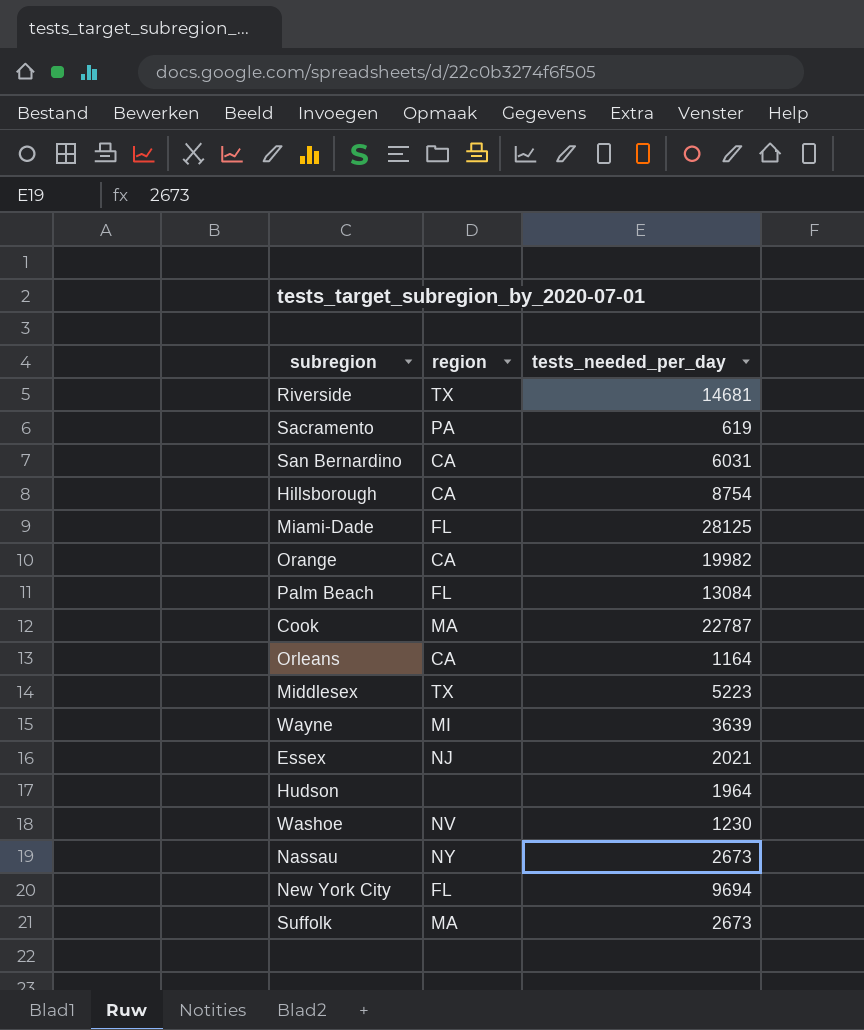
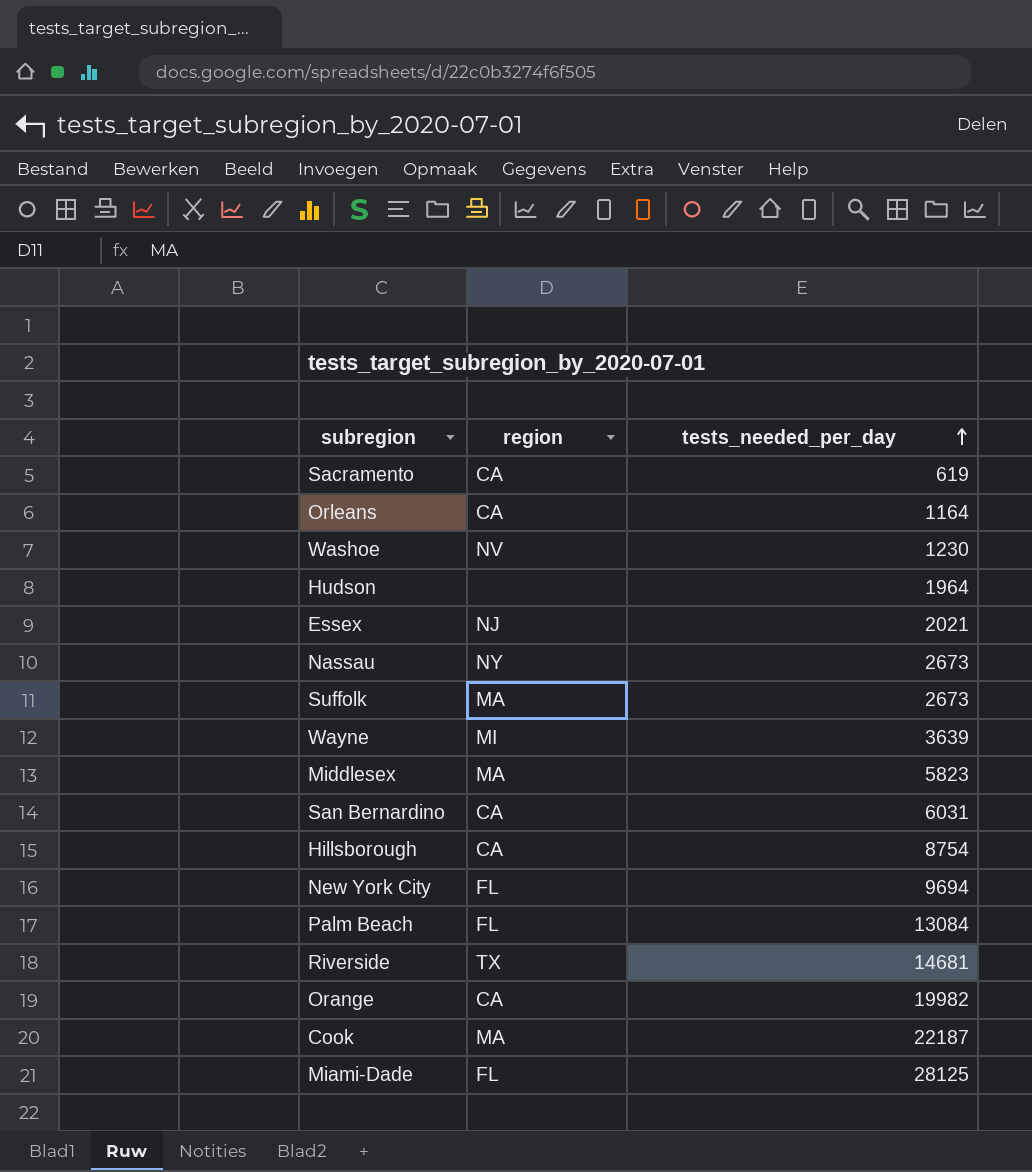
row order: none -> tests_needed_per_day ascending
Sacramento | region: PA -> CA
Middlesex | region: TX -> MA
Middlesex | tests_needed_per_day: 5223 -> 5823
Cook | tests_needed_per_day: 22787 -> 22187

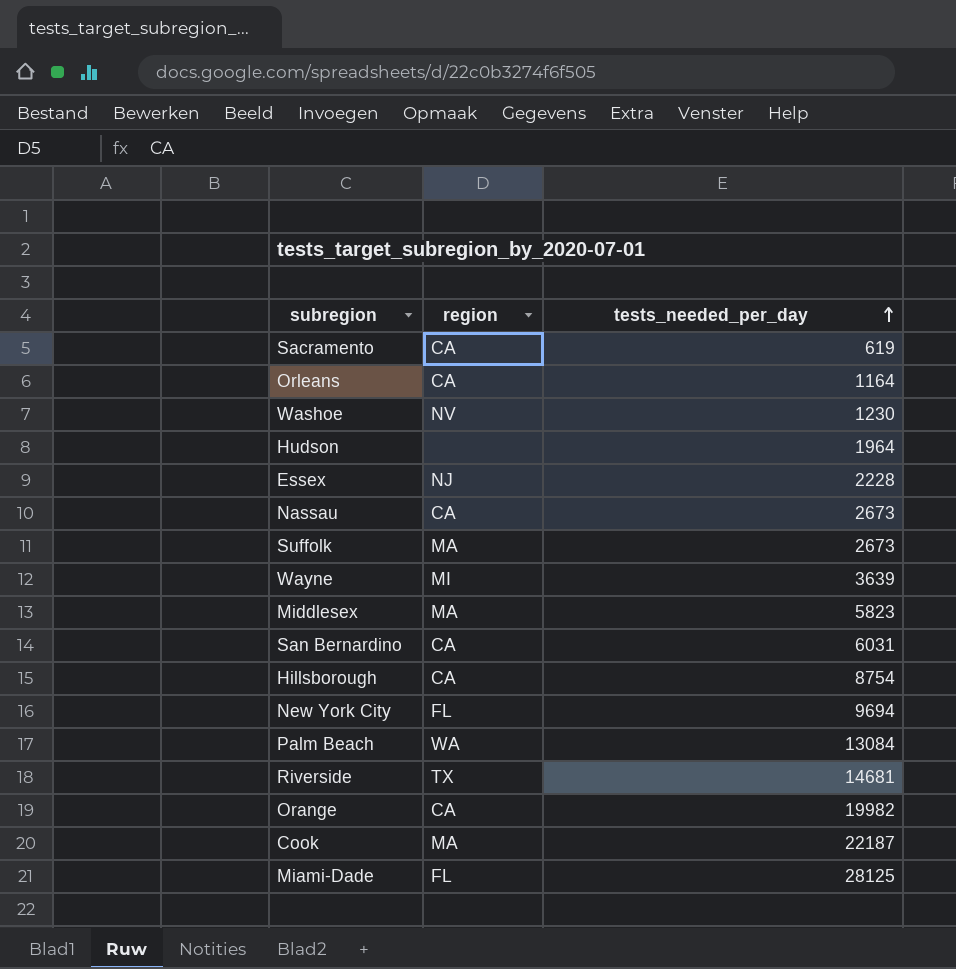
Essex | tests_needed_per_day: 2021 -> 2228
Nassau | region: NY -> CA
Palm Beach | region: FL -> WA

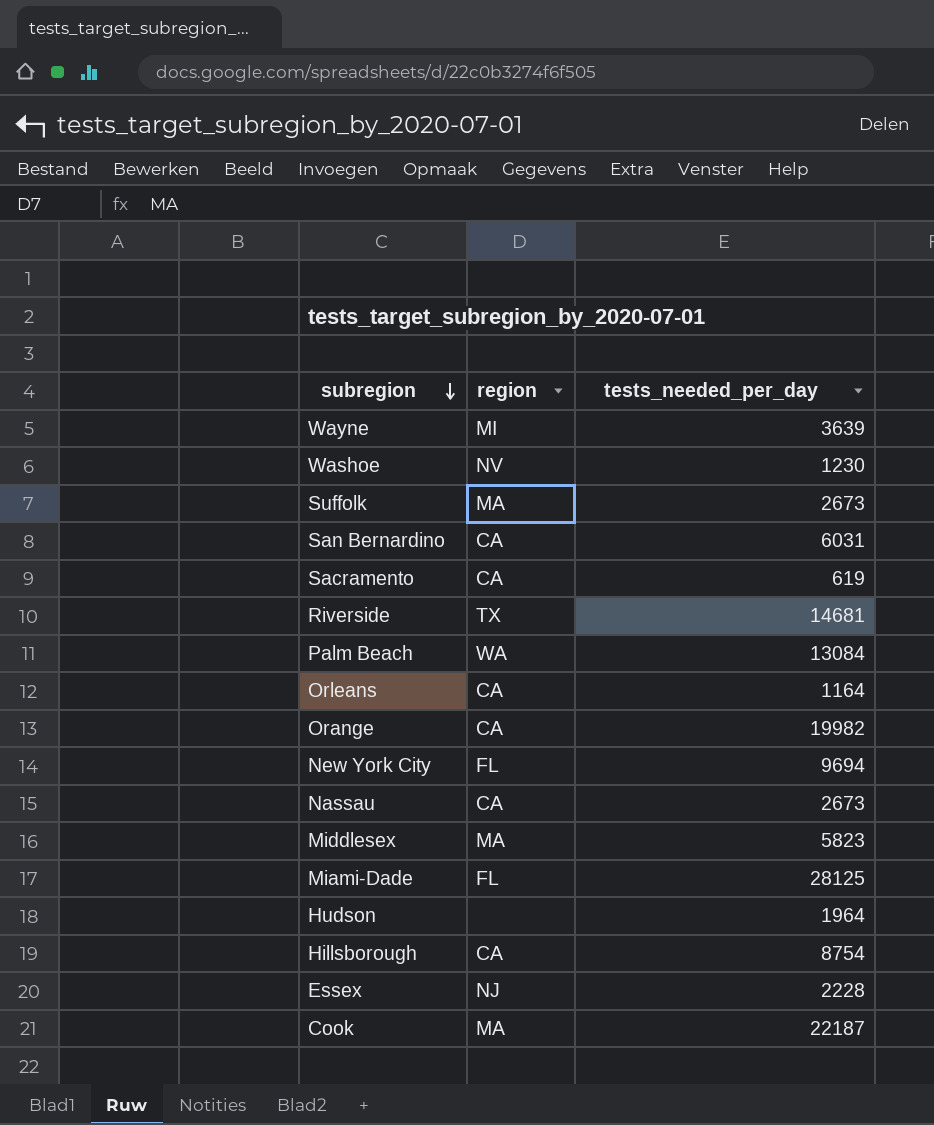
row order: tests_needed_per_day ascending -> subregion descending

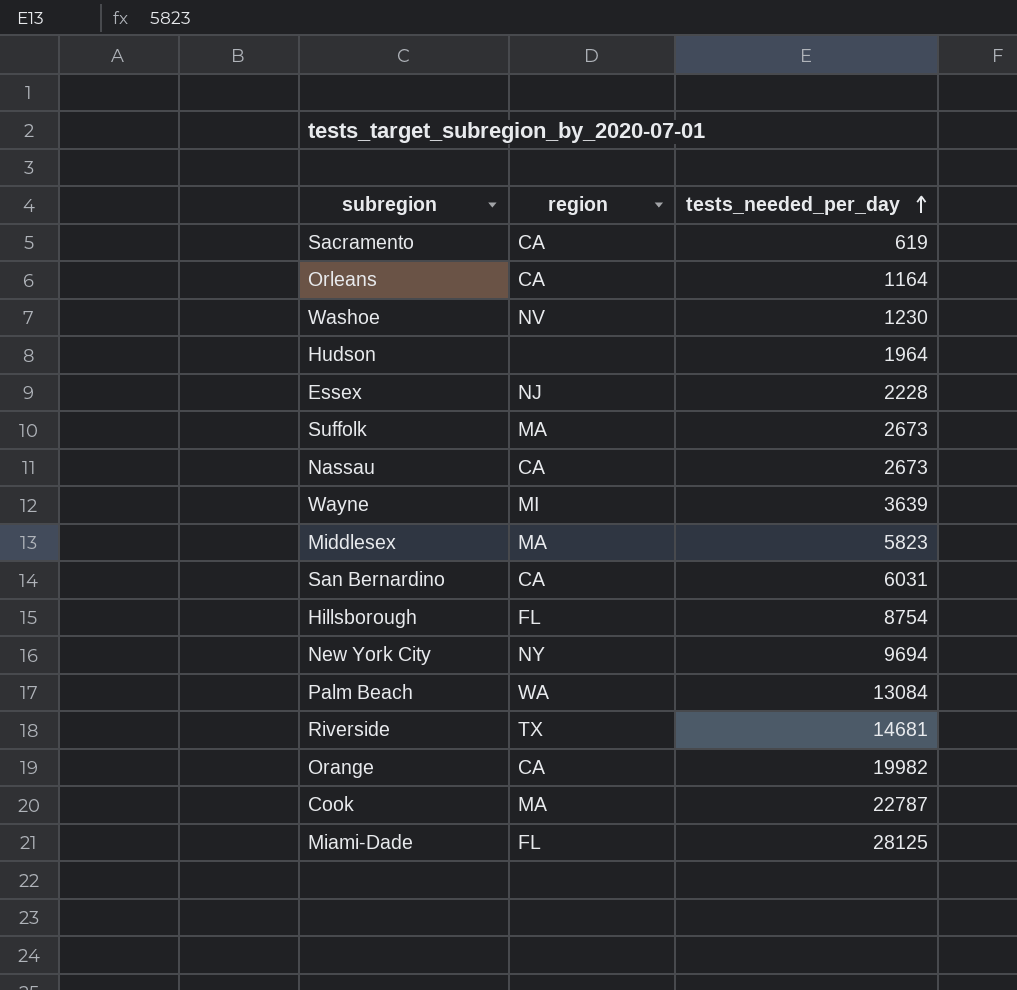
row order: subregion descending -> tests_needed_per_day ascending
Hillsborough | region: CA -> FL
New York City | region: FL -> NY
Cook | tests_needed_per_day: 22187 -> 22787

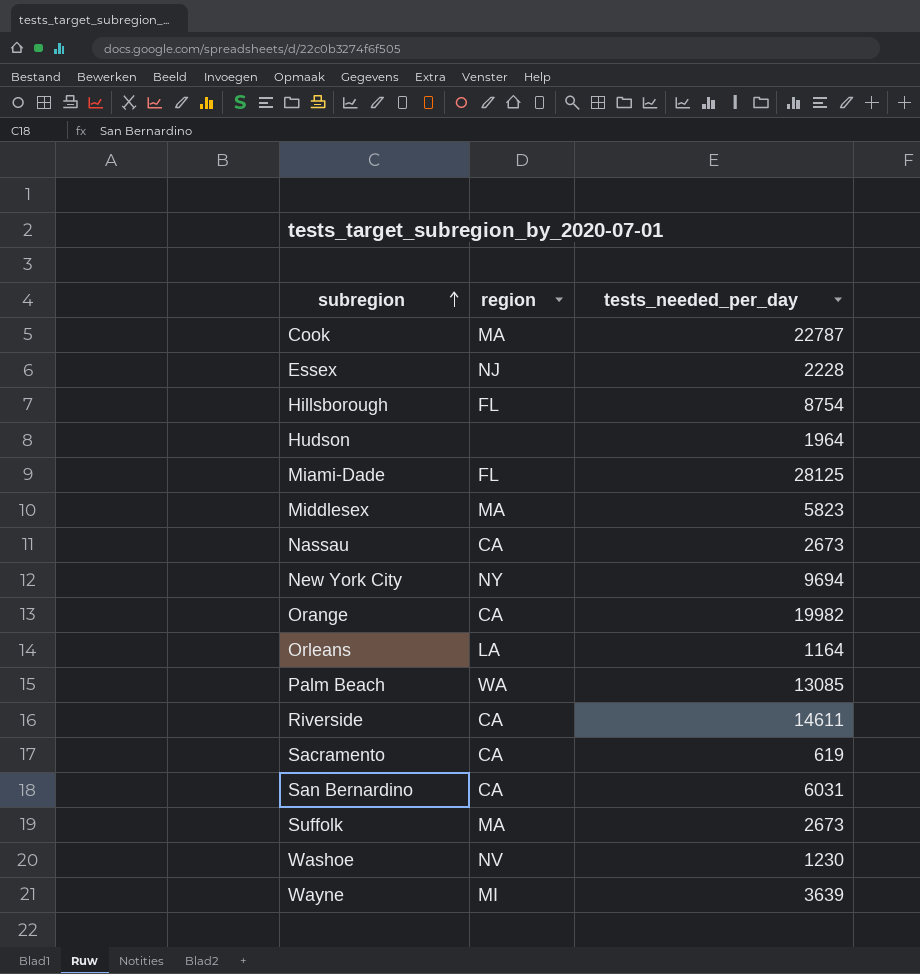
row order: tests_needed_per_day ascending -> subregion ascending
Orleans | region: CA -> LA
Palm Beach | tests_needed_per_day: 13084 -> 13085
Riverside | region: TX -> CA
Riverside | tests_needed_per_day: 14681 -> 14611

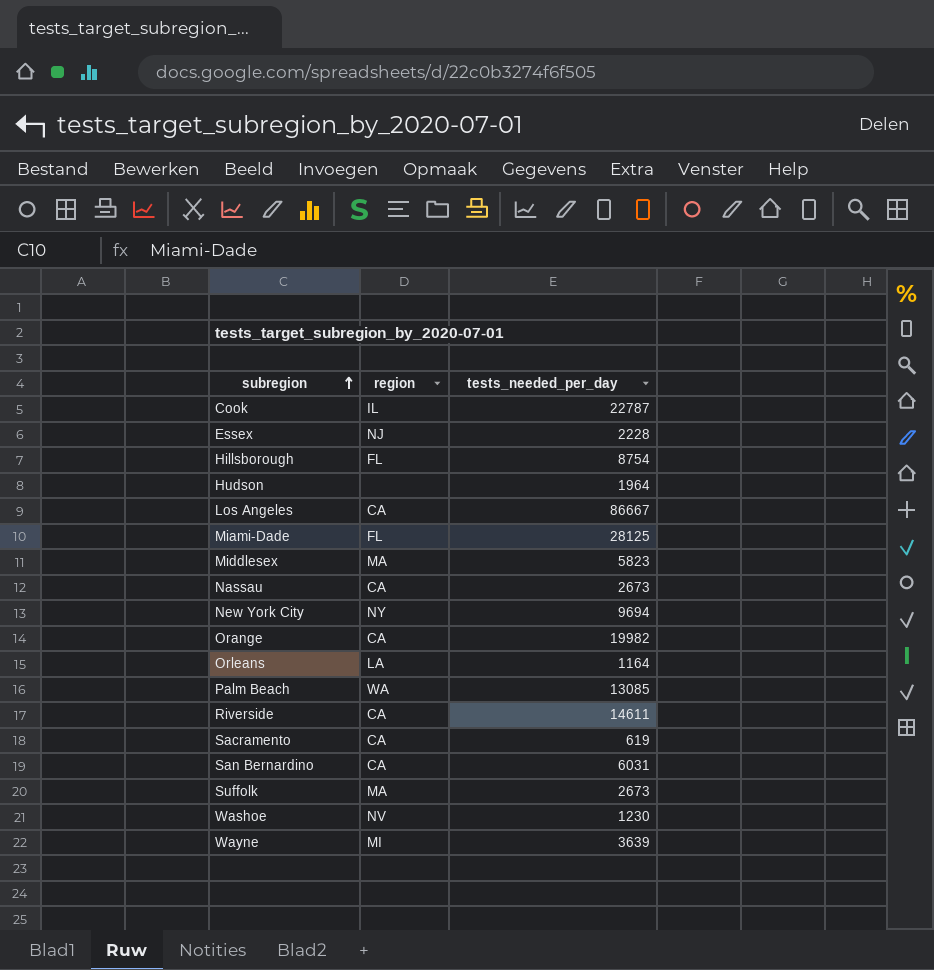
Cook | region: MA -> IL
row Los Angeles: none -> CA | 86667

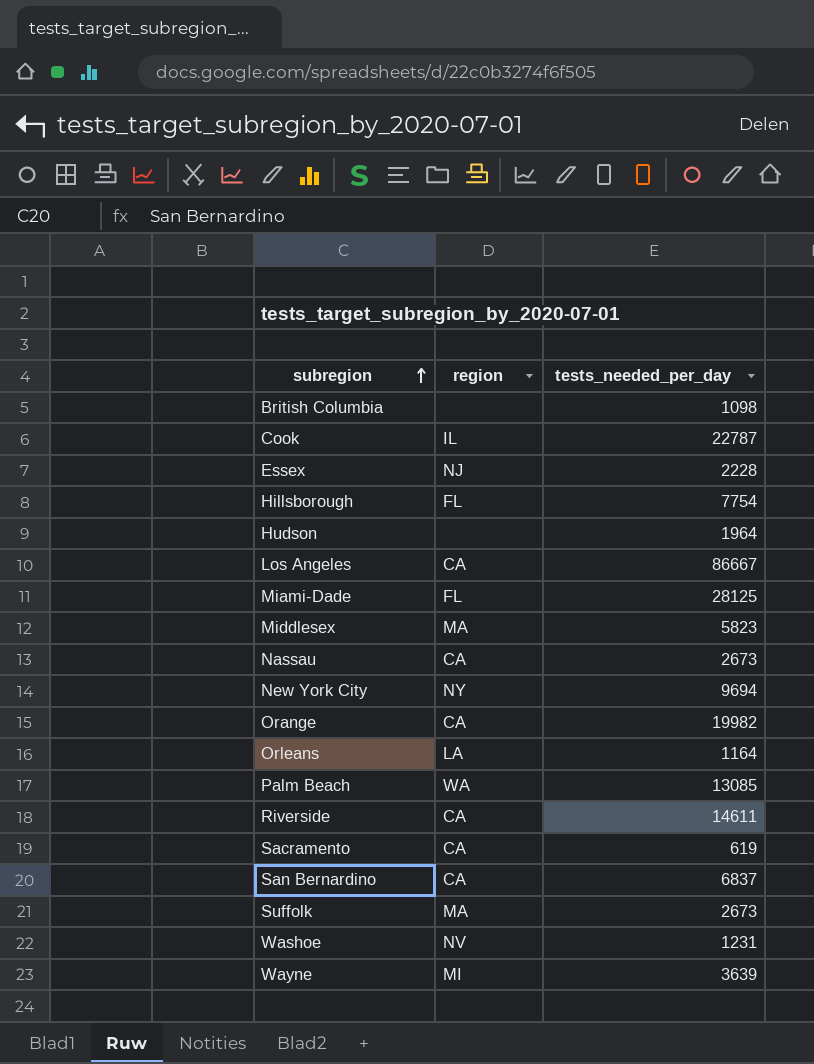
row British Columbia: none -> none | 1098
Hillsborough | tests_needed_per_day: 8754 -> 7754
San Bernardino | tests_needed_per_day: 6031 -> 6837
Washoe | tests_needed_per_day: 1230 -> 1231

